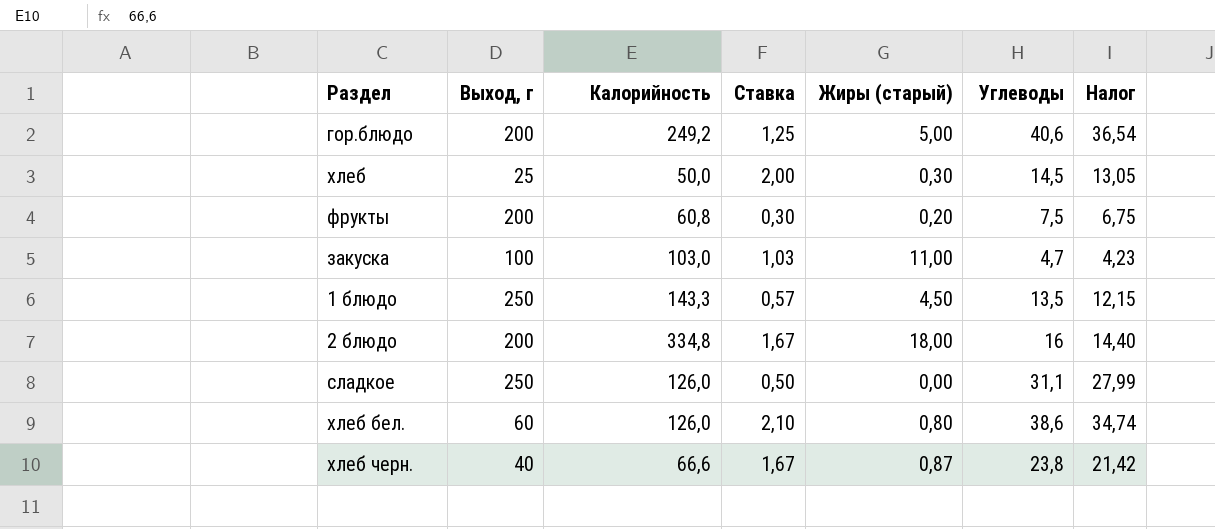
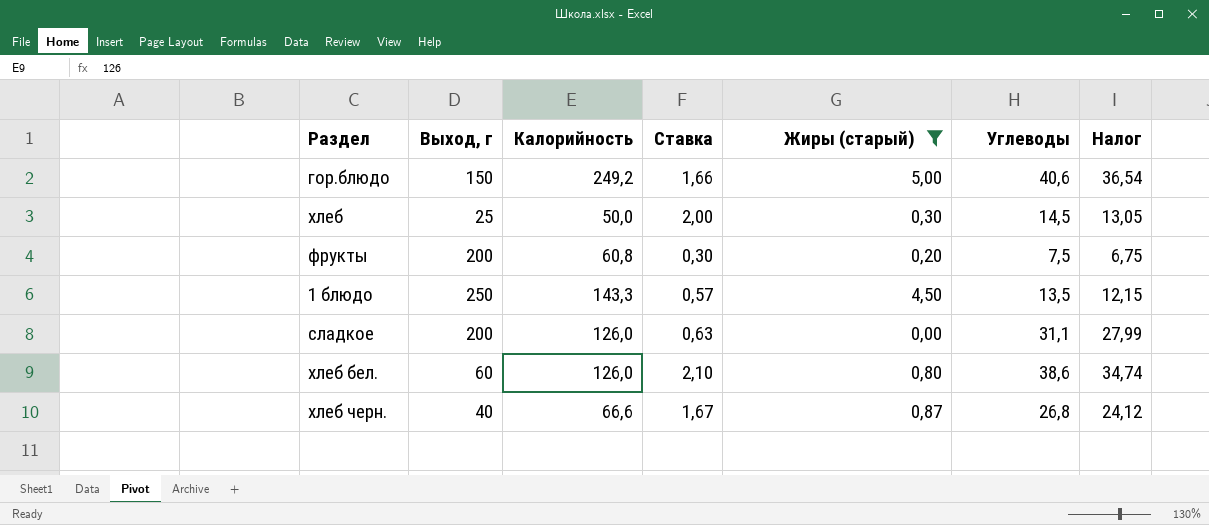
filter: none -> Жиры (старый) <= 5,00
гор.блюдо | Выход, г: 200 -> 150
гор.блюдо | Ставка: 1,25 -> 1,66
сладкое | Выход, г: 250 -> 200
сладкое | Ставка: 0,50 -> 0,63
хлеб черн. | Углеводы: 23,8 -> 26,8
хлеб черн. | Налог: 21,42 -> 24,12

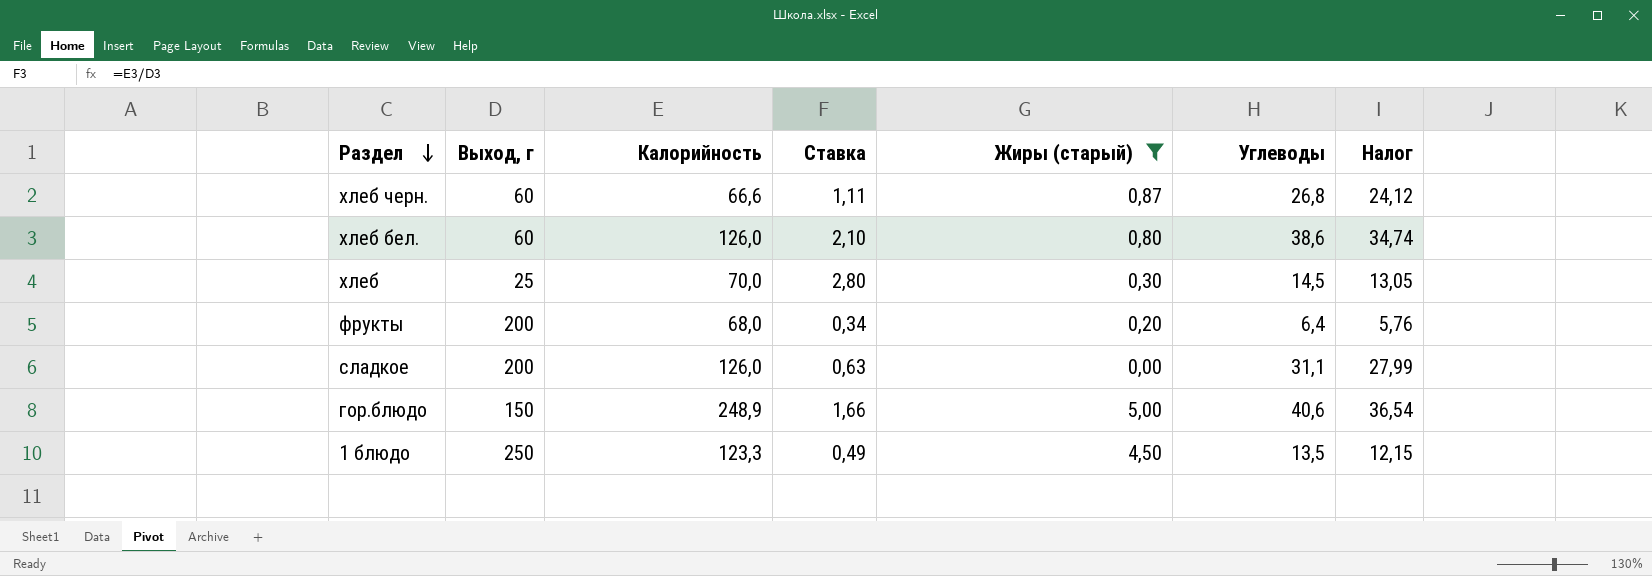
row order: none -> Раздел descending
хлеб черн. | Выход, г: 40 -> 60
хлеб черн. | Ставка: 1,67 -> 1,11
хлеб | Калорийность: 50,0 -> 70,0
хлеб | Ставка: 2,00 -> 2,80
фрукты | Калорийность: 60,8 -> 68,0
фрукты | Ставка: 0,30 -> 0,34
фрукты | Углеводы: 7,5 -> 6,4
фрукты | Налог: 6,75 -> 5,76
гор.блюдо | Калорийность: 249,2 -> 248,9
1 блюдо | Калорийность: 143,3 -> 123,3
1 блюдо | Ставка: 0,57 -> 0,49

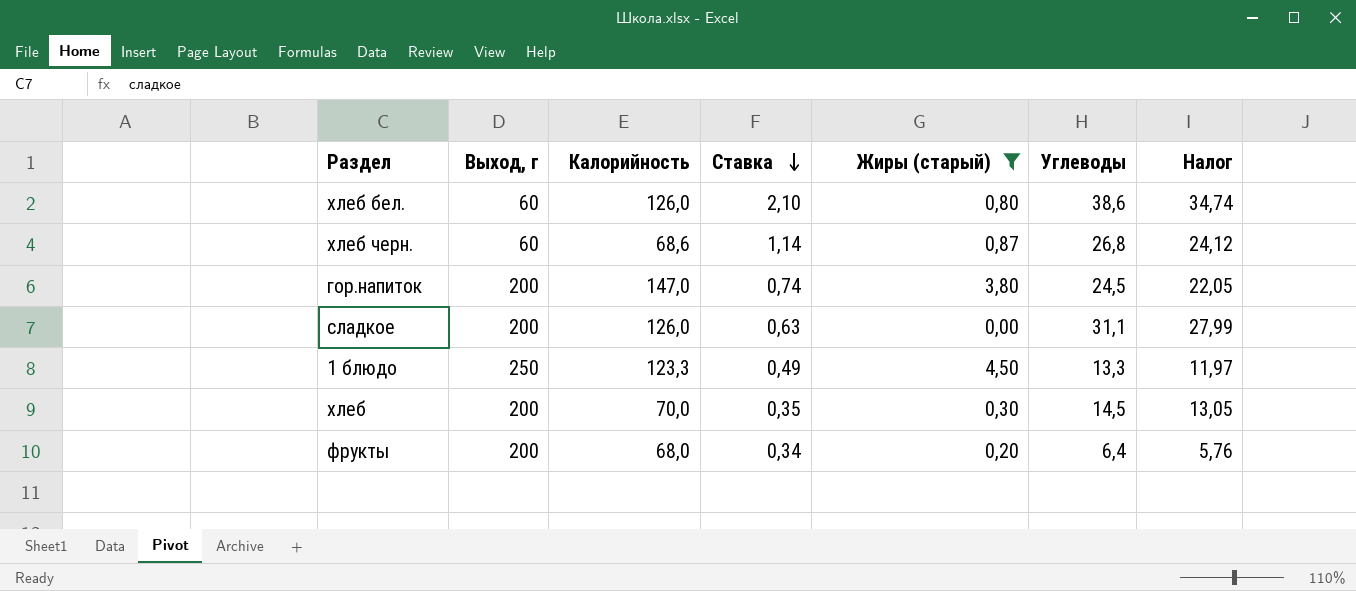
row order: Раздел descending -> Ставка descending
row гор.блюдо: 150 | 248,9 | 1,66 | 5,00 | 40,6 | 36,54 -> none
хлеб черн. | Калорийность: 66,6 -> 68,6
хлеб черн. | Ставка: 1,11 -> 1,14
row гор.напиток: none -> 200 | 147,0 | 0,74 | 3,80 | 24,5 | 22,05
1 блюдо | Углеводы: 13,5 -> 13,3
1 блюдо | Налог: 12,15 -> 11,97
хлеб | Выход, г: 25 -> 200
хлеб | Ставка: 2,80 -> 0,35

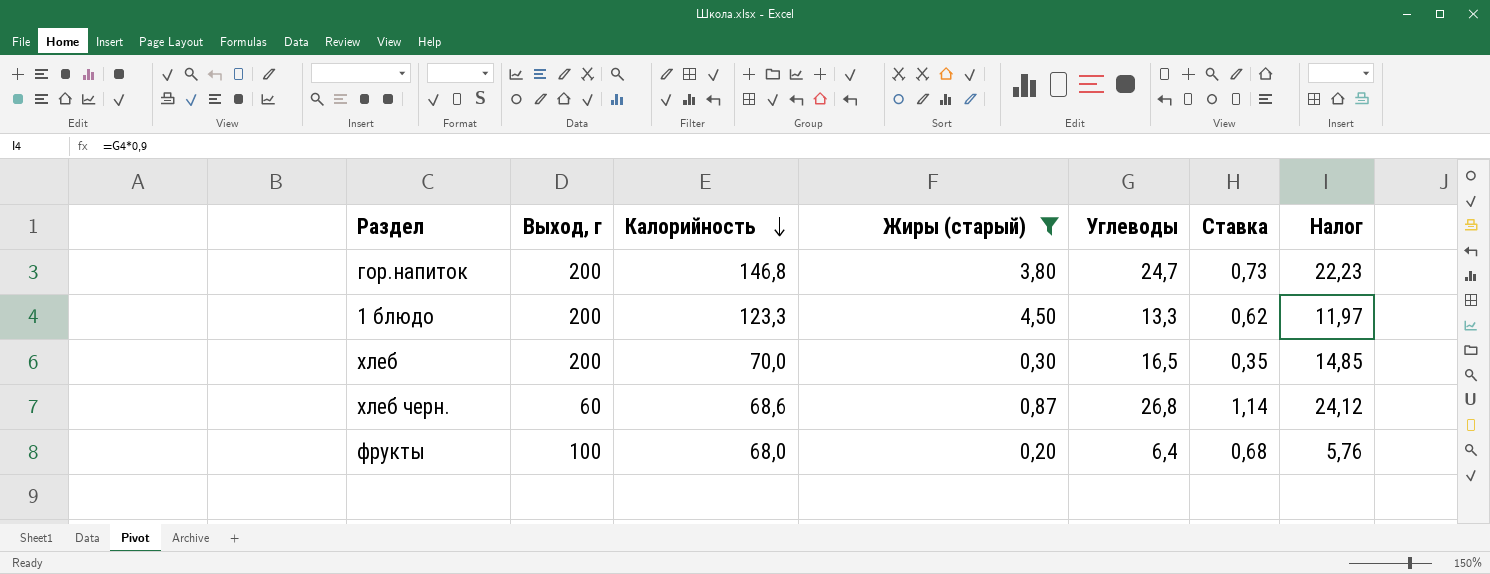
row order: Ставка descending -> Калорийность descending
column Ставка | position: 4 -> 6
row хлеб бел.: 60 | 126,0 | 2,10 | 0,80 | 38,6 | 34,74 -> none
row сладкое: 200 | 126,0 | 0,63 | 0,00 | 31,1 | 27,99 -> none
гор.напиток | Калорийность: 147,0 -> 146,8
гор.напиток | Углеводы: 24,5 -> 24,7
гор.напиток | Ставка: 0,74 -> 0,73
гор.напиток | Налог: 22,05 -> 22,23
1 блюдо | Выход, г: 250 -> 200
1 блюдо | Ставка: 0,49 -> 0,62
хлеб | Углеводы: 14,5 -> 16,5
хлеб | Налог: 13,05 -> 14,85
фрукты | Выход, г: 200 -> 100
фрукты | Ставка: 0,34 -> 0,68

